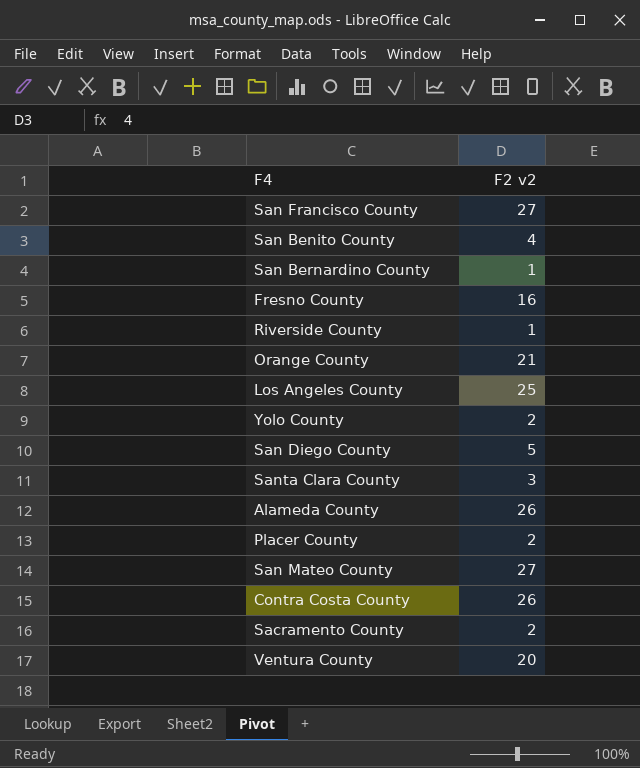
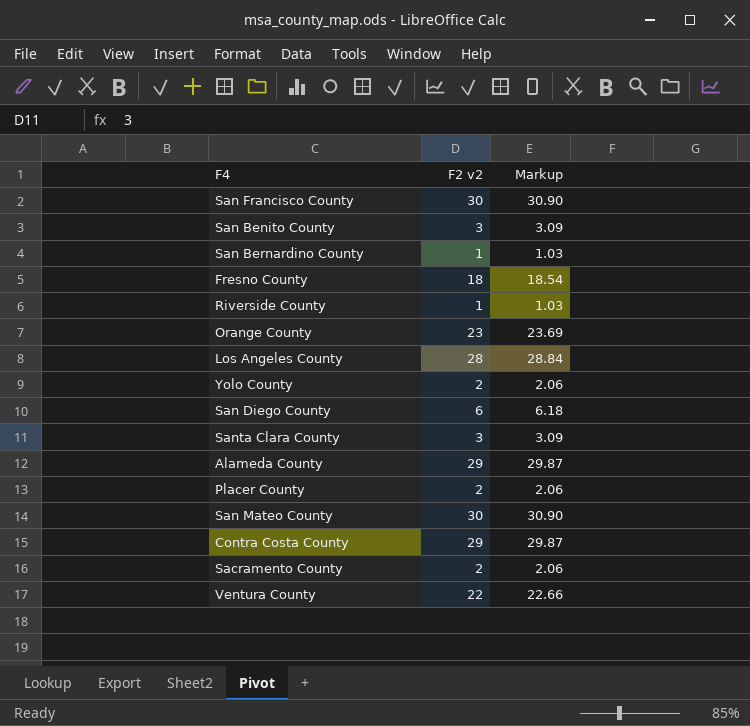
column Markup | formula: none -> [F2 v2] * 1.03
San Francisco County | F2 v2: 27 -> 30
San Benito County | F2 v2: 4 -> 3
Fresno County | F2 v2: 16 -> 18
Orange County | F2 v2: 21 -> 23
Los Angeles County | F2 v2: 25 -> 28
San Diego County | F2 v2: 5 -> 6
Alameda County | F2 v2: 26 -> 29
San Mateo County | F2 v2: 27 -> 30
Contra Costa County | F2 v2: 26 -> 29
Ventura County | F2 v2: 20 -> 22

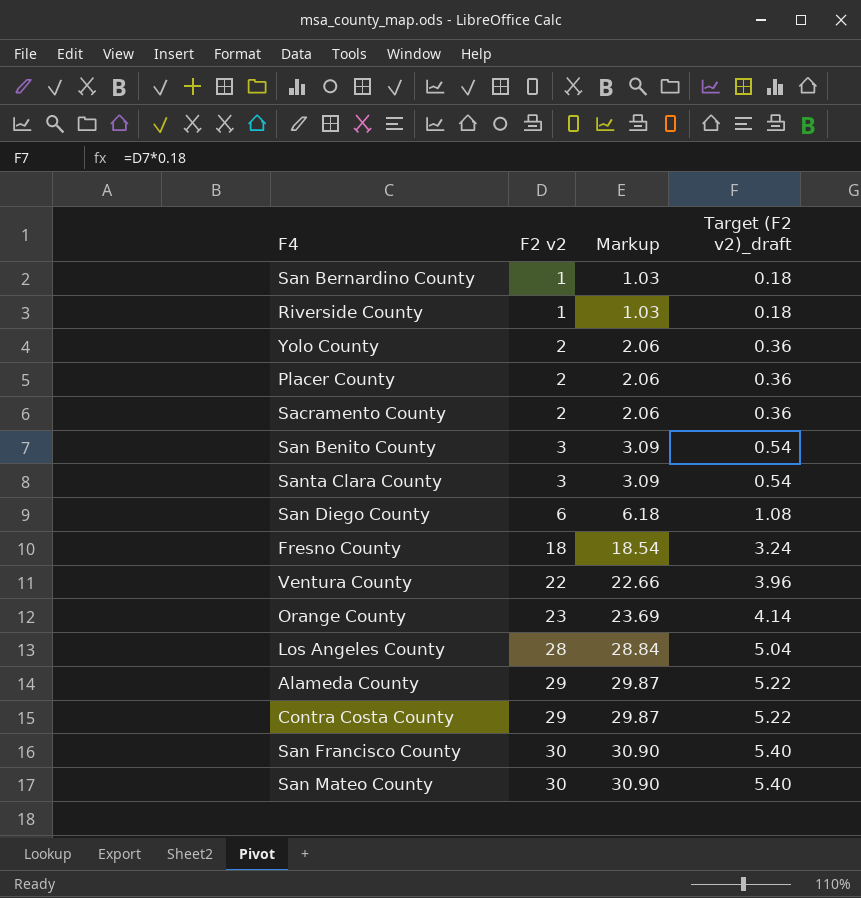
row order: none -> F2 v2 ascending
column Target (F2 v2)_draft | formula: none -> [F2 v2] * 0.18

